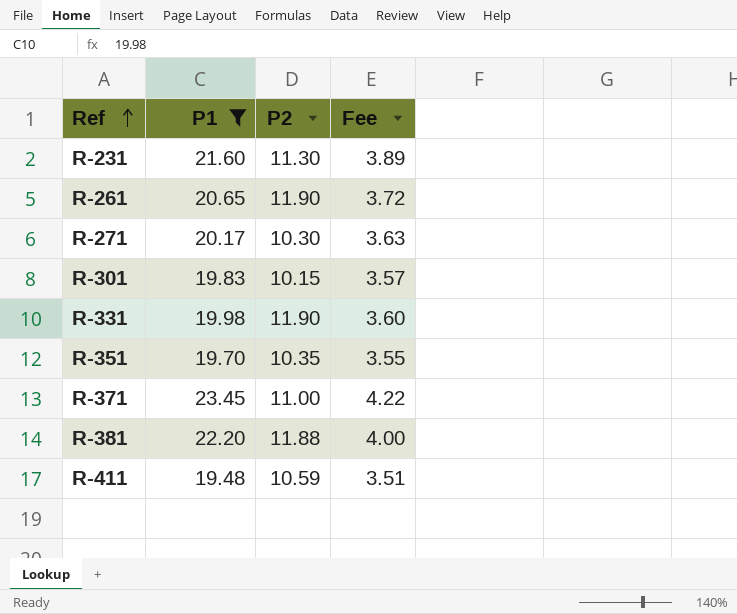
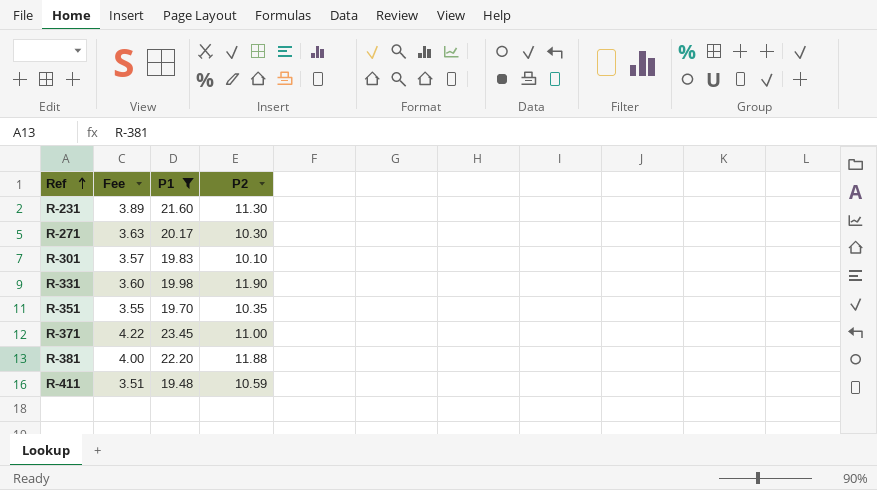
column Fee | position: 4 -> 2
row R-261: 20.65 | 11.90 | 3.72 -> none
R-301 | P2: 10.15 -> 10.10

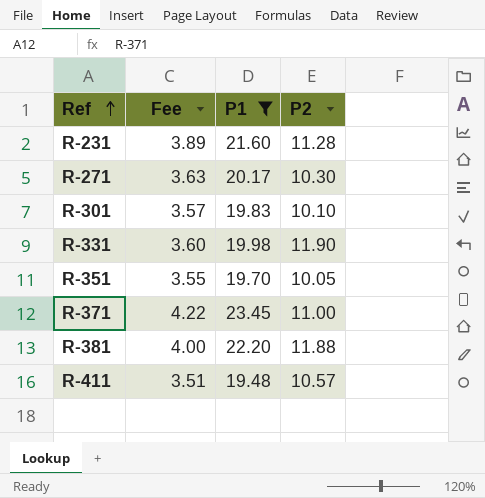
R-231 | P2: 11.30 -> 11.28
R-351 | P2: 10.35 -> 10.05
R-411 | P2: 10.59 -> 10.57

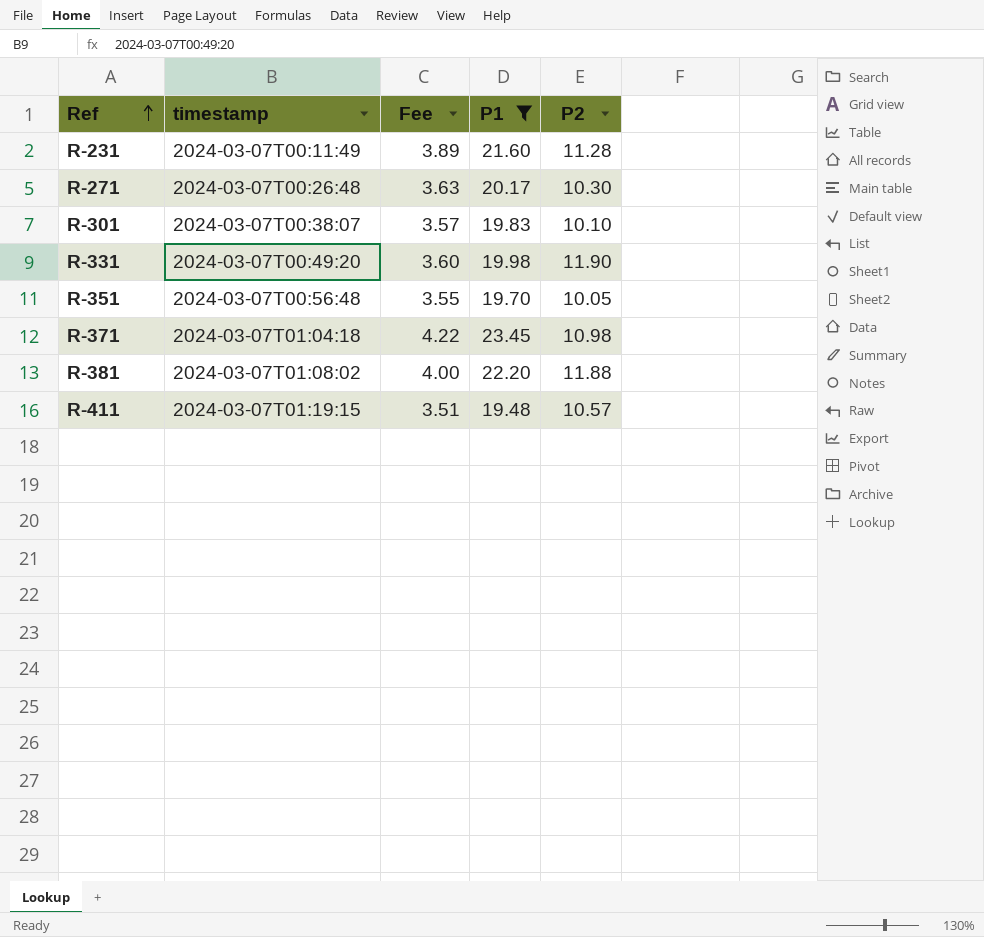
column timestamp | position: none -> 2
R-371 | P2: 11.00 -> 10.98

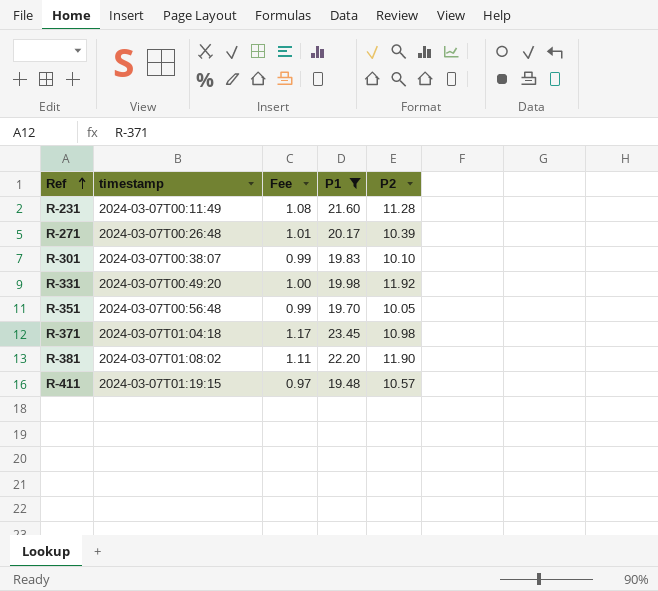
column Fee | formula: [P1] * 0.18 -> [P1] * 0.05
R-271 | P2: 10.30 -> 10.39
R-331 | P2: 11.90 -> 11.92
R-381 | P2: 11.88 -> 11.90

